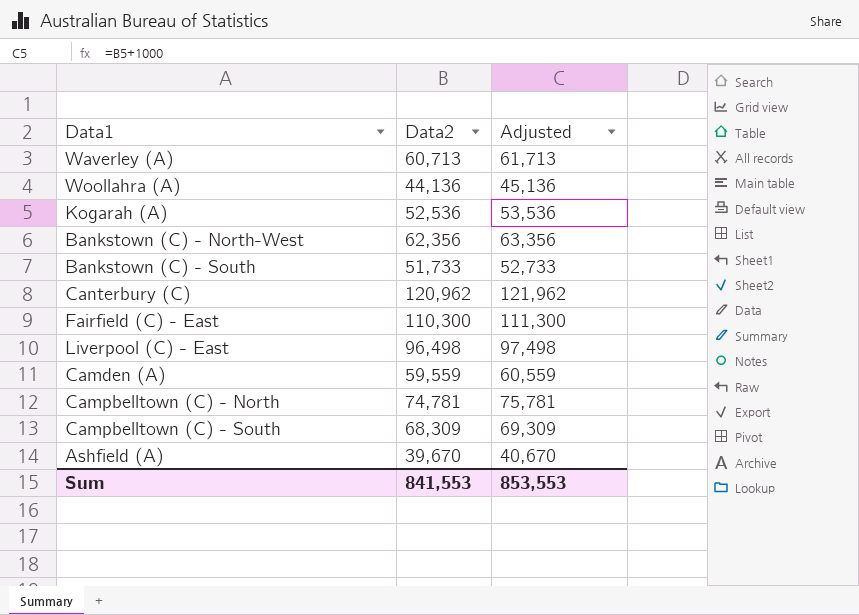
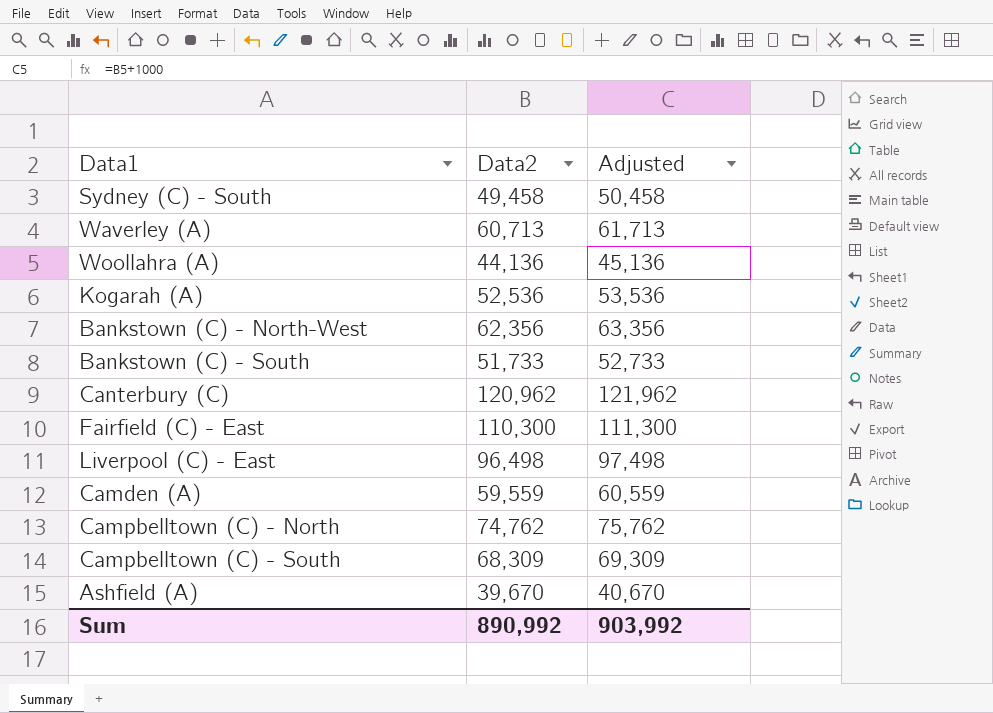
row Sydney (C) - South: none -> 49,458 | 50,458
Campbelltown (C) - North | Data2: 74,781 -> 74,762
Campbelltown (C) - North | Adjusted: 75,781 -> 75,762
Sum | Data2: 841,553 -> 890,992
Sum | Adjusted: 853,553 -> 903,992

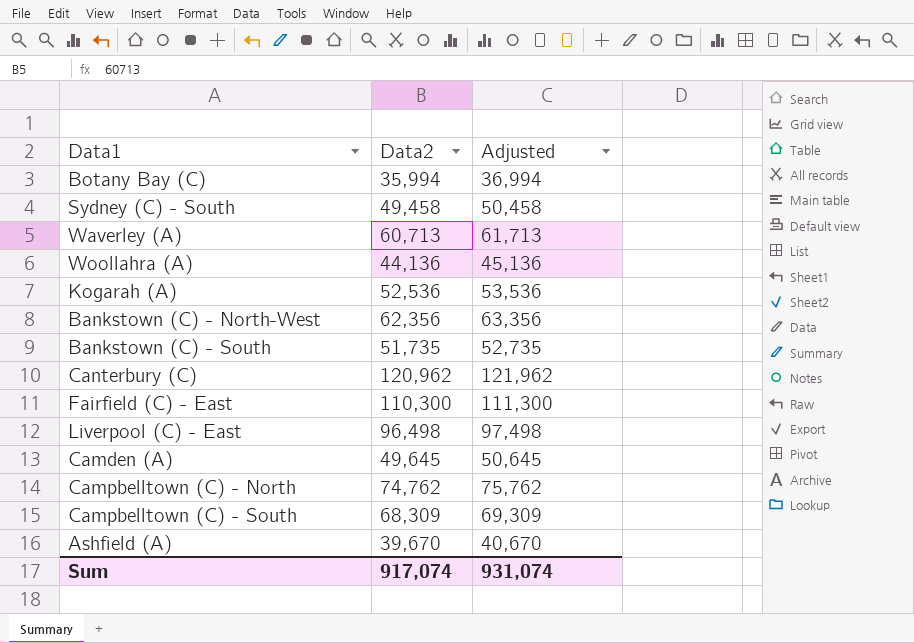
row Botany Bay (C): none -> 35,994 | 36,994
Bankstown (C) - South | Data2: 51,733 -> 51,735
Bankstown (C) - South | Adjusted: 52,733 -> 52,735
Camden (A) | Data2: 59,559 -> 49,645
Camden (A) | Adjusted: 60,559 -> 50,645
Sum | Data2: 890,992 -> 917,074
Sum | Adjusted: 903,992 -> 931,074

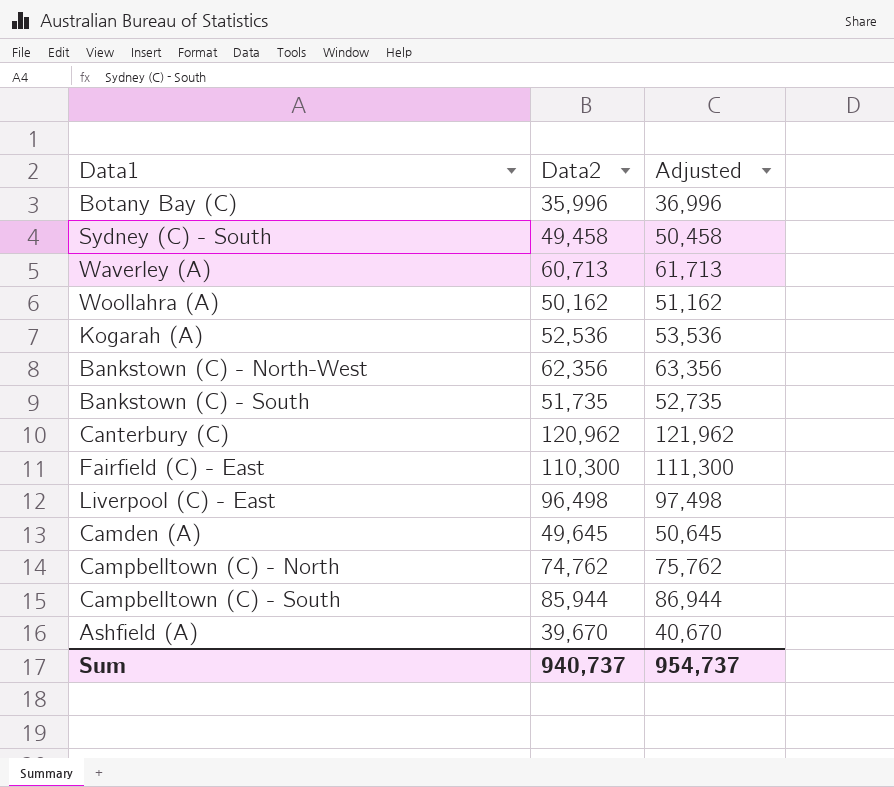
Botany Bay (C) | Data2: 35,994 -> 35,996
Botany Bay (C) | Adjusted: 36,994 -> 36,996
Woollahra (A) | Data2: 44,136 -> 50,162
Woollahra (A) | Adjusted: 45,136 -> 51,162
Campbelltown (C) - South | Data2: 68,309 -> 85,944
Campbelltown (C) - South | Adjusted: 69,309 -> 86,944
Sum | Data2: 917,074 -> 940,737
Sum | Adjusted: 931,074 -> 954,737

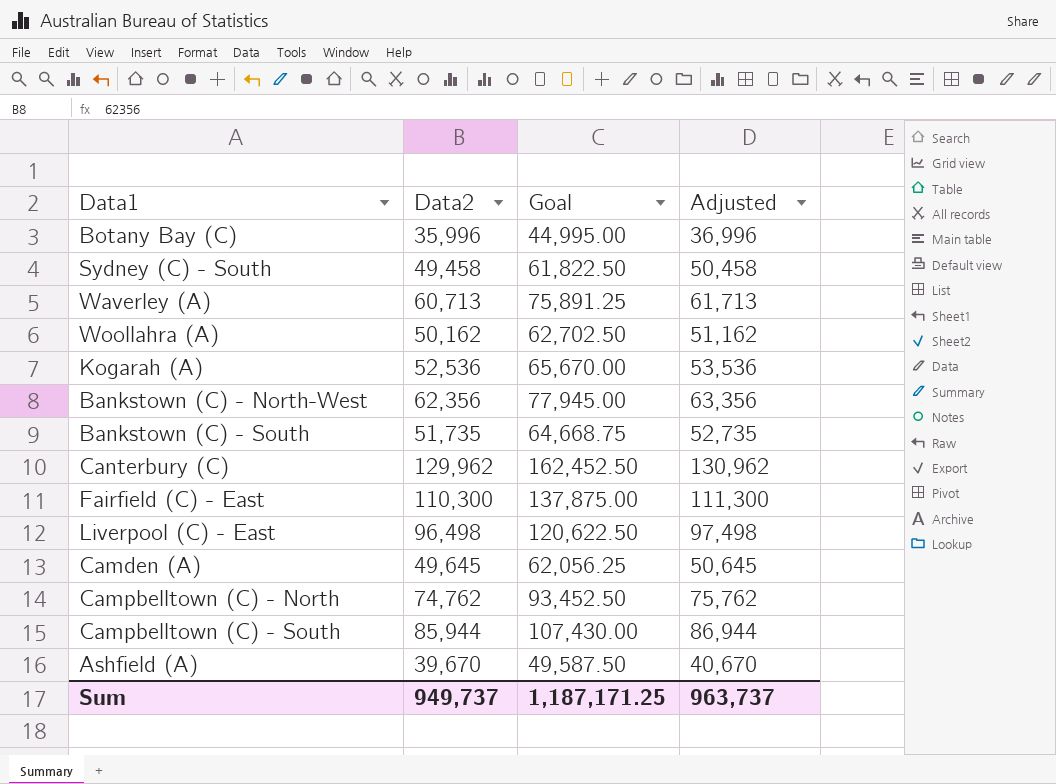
column Goal | formula: none -> [Data2] * 1.25
Canterbury (C) | Data2: 120,962 -> 129,962
Canterbury (C) | Adjusted: 121,962 -> 130,962
Sum | Data2: 940,737 -> 949,737
Sum | Adjusted: 954,737 -> 963,737

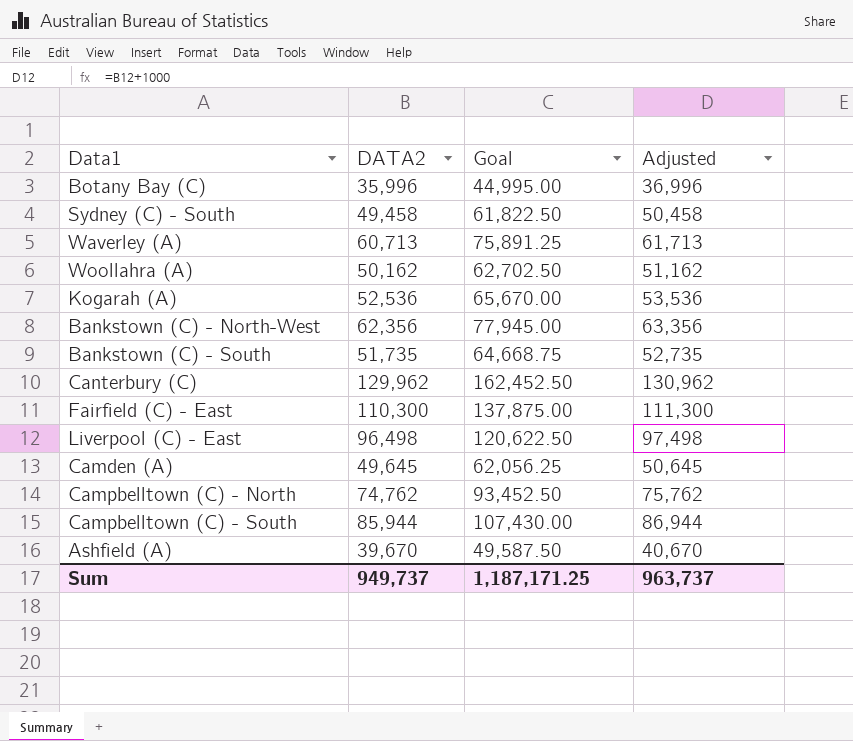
column name: Data2 -> DATA2

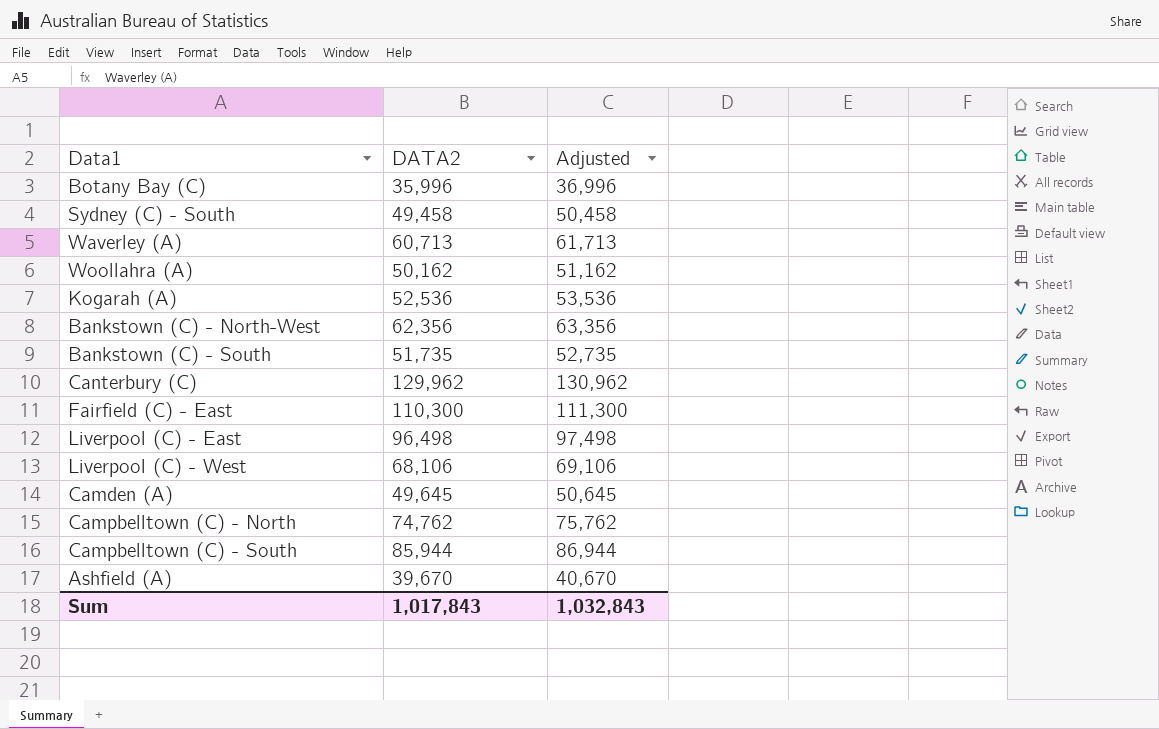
column Goal | formula: [DATA2] * 1.25 -> none
row Liverpool (C) - West: none -> 68,106 | 69,106
Sum | DATA2: 949,737 -> 1,017,843
Sum | Adjusted: 963,737 -> 1,032,843

